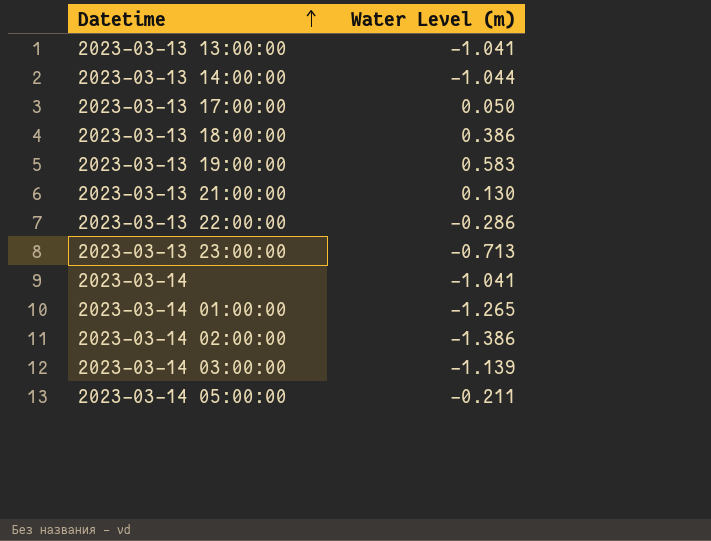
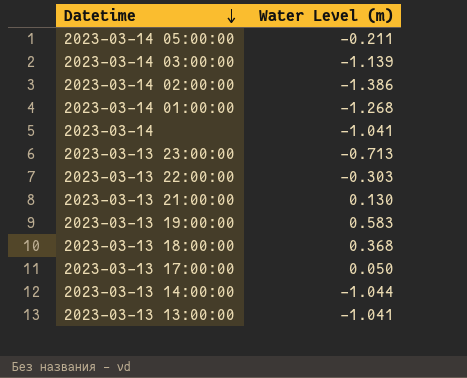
row order: Datetime ascending -> Datetime descending
2023-03-14 01:00:00 | Water Level (m): -1.265 -> -1.268
2023-03-13 22:00:00 | Water Level (m): -0.286 -> -0.303
2023-03-13 18:00:00 | Water Level (m): 0.386 -> 0.368

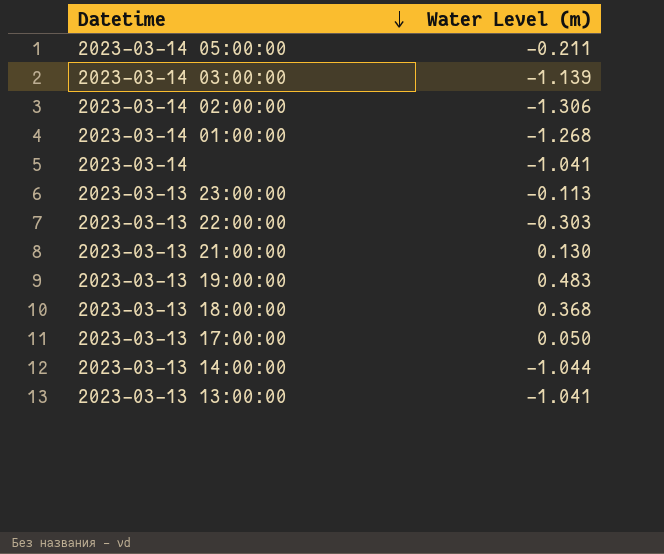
2023-03-14 02:00:00 | Water Level (m): -1.386 -> -1.306
2023-03-13 23:00:00 | Water Level (m): -0.713 -> -0.113
2023-03-13 19:00:00 | Water Level (m): 0.583 -> 0.483

